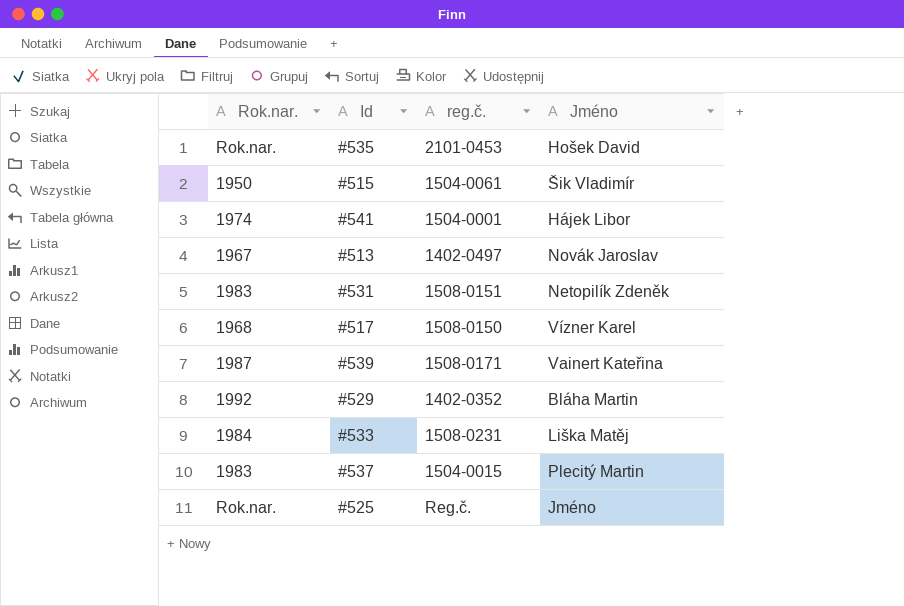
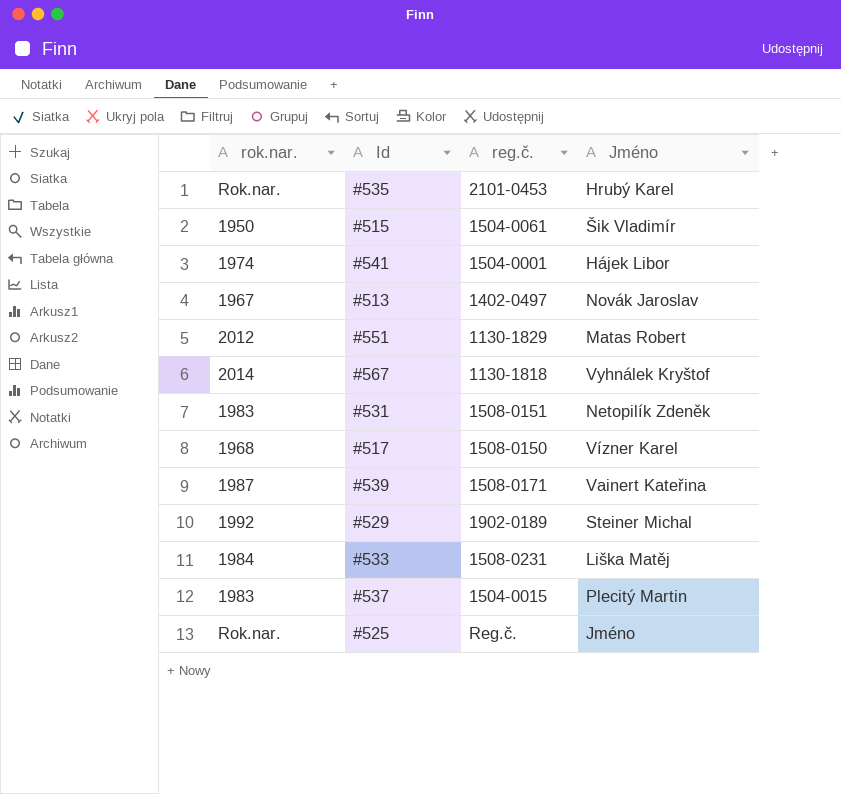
column name: Rok.nar. -> rok.nar.
#535 | Jméno: Hošek David -> Hrubý Karel
row #551: none -> 2012 | 1130-1829 | Matas Robert
row #567: none -> 2014 | 1130-1818 | Vyhnálek Kryštof
#529 | reg.č.: 1402-0352 -> 1902-0189
#529 | Jméno: Bláha Martin -> Steiner Michal

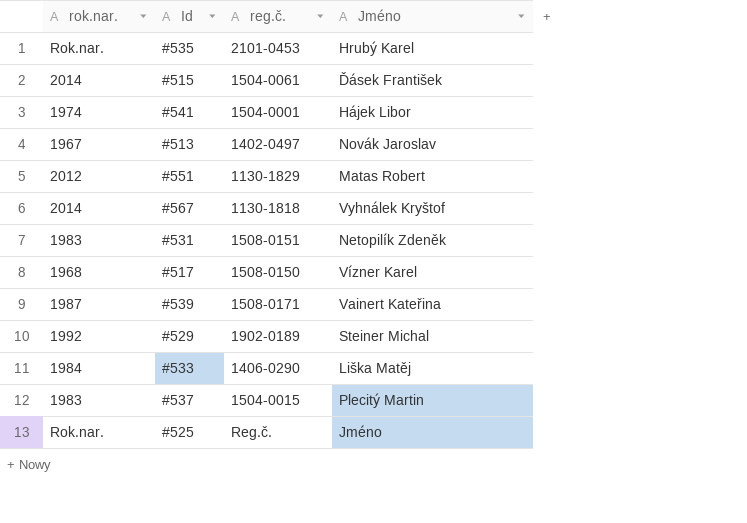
#515 | rok.nar.: 1950 -> 2014
#515 | Jméno: Šik Vladimír -> Ďásek František
#533 | reg.č.: 1508-0231 -> 1406-0290

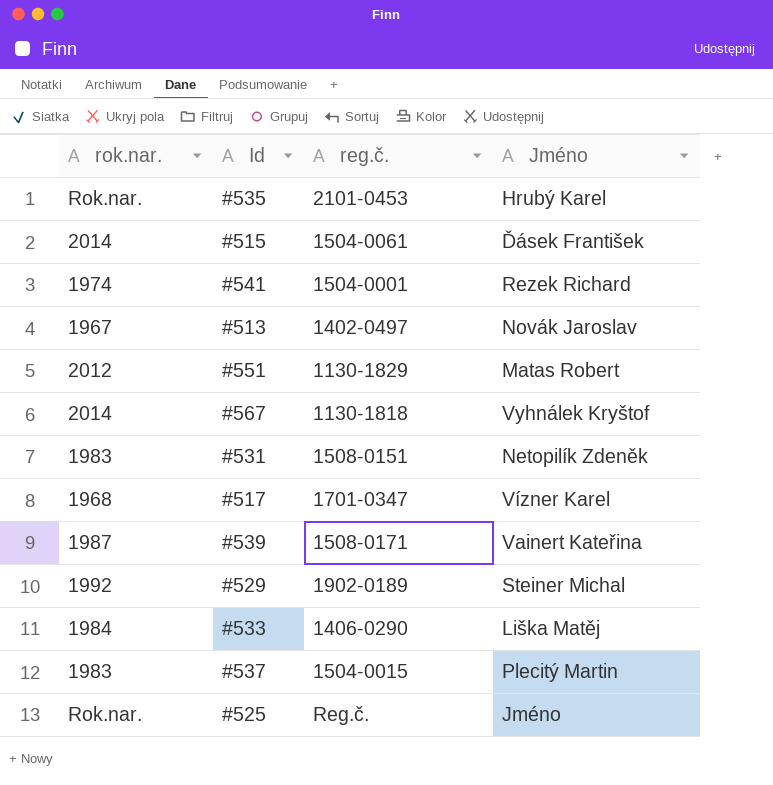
#541 | Jméno: Hájek Libor -> Rezek Richard
#517 | reg.č.: 1508-0150 -> 1701-0347

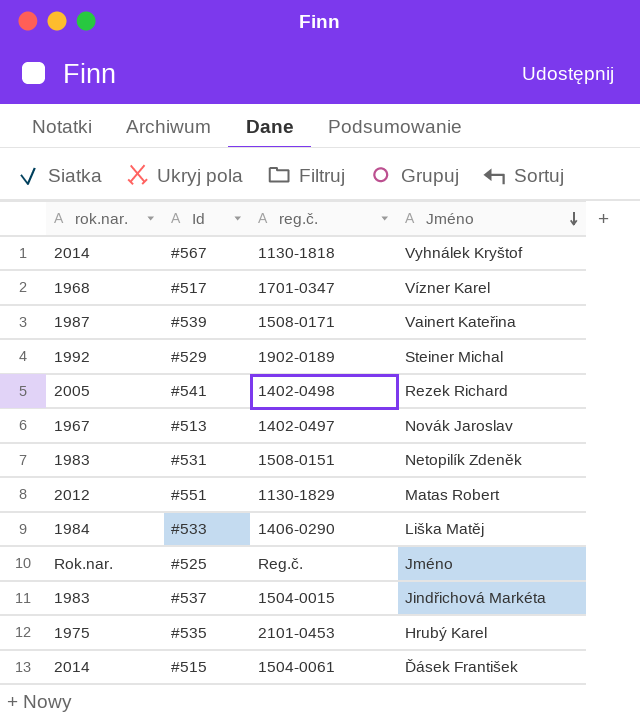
row order: none -> Jméno descending
#541 | rok.nar.: 1974 -> 2005
#541 | reg.č.: 1504-0001 -> 1402-0498
#537 | Jméno: Plecitý Martin -> Jindřichová Markéta
#535 | rok.nar.: Rok.nar. -> 1975

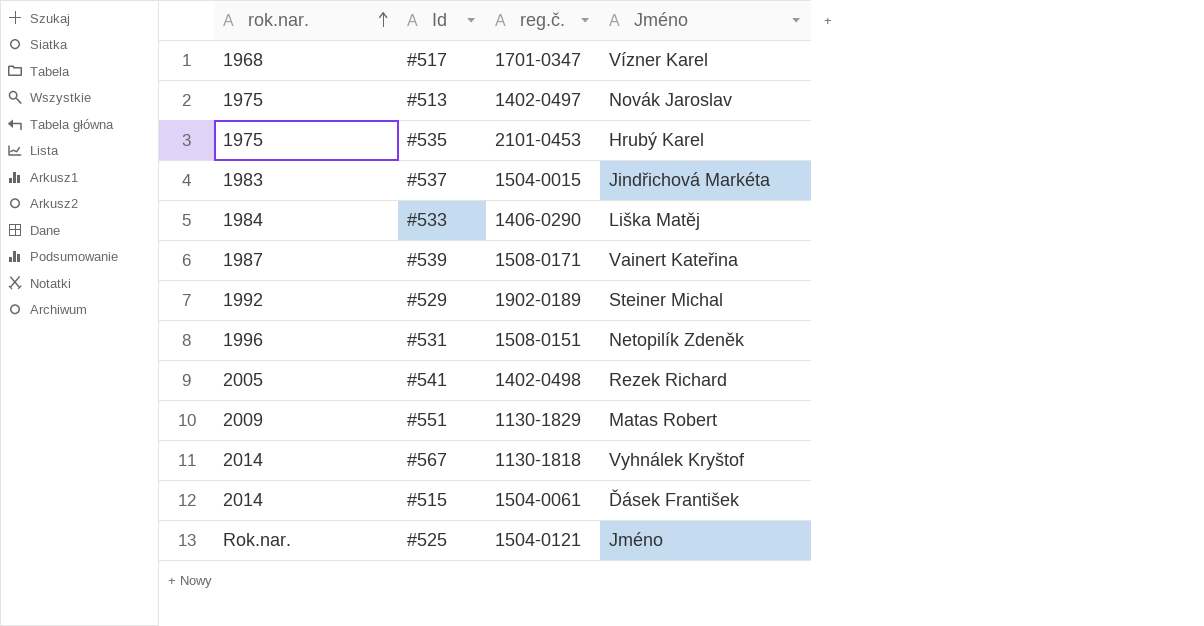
row order: Jméno descending -> rok.nar. ascending
#513 | rok.nar.: 1967 -> 1975
#531 | rok.nar.: 1983 -> 1996
#551 | rok.nar.: 2012 -> 2009
#525 | reg.č.: Reg.č. -> 1504-0121

